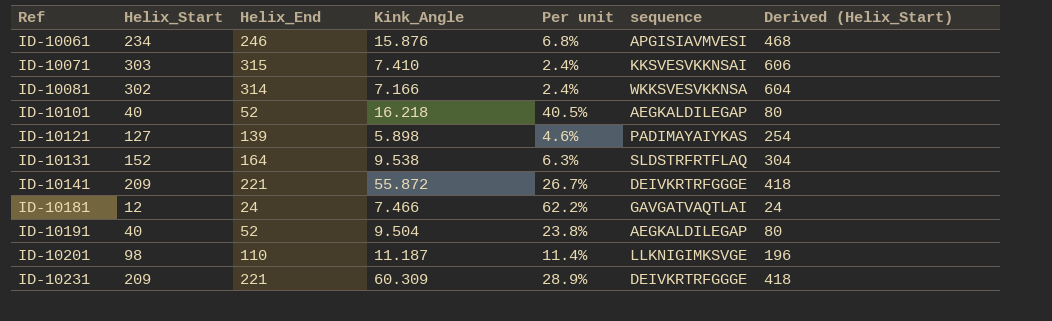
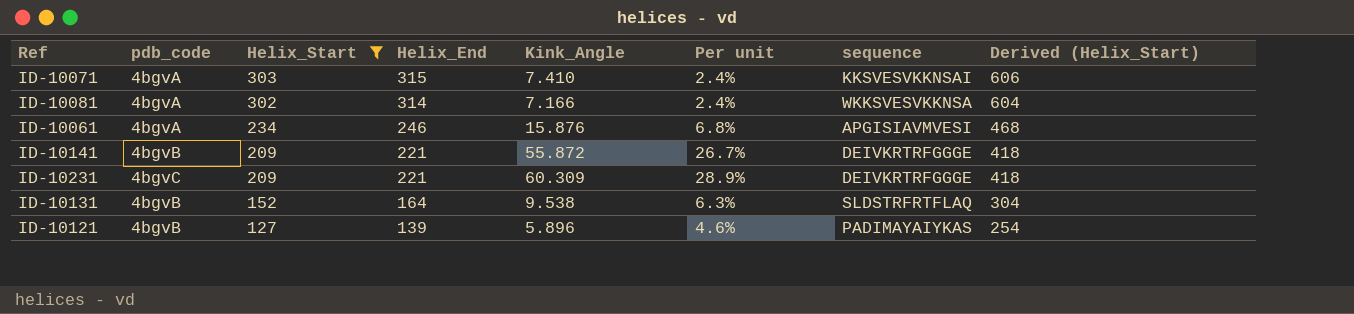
filter: none -> Helix_Start >= 127
row order: Ref ascending -> Helix_Start descending
column pdb_code | position: none -> 2
ID-10121 | Kink_Angle: 5.898 -> 5.896

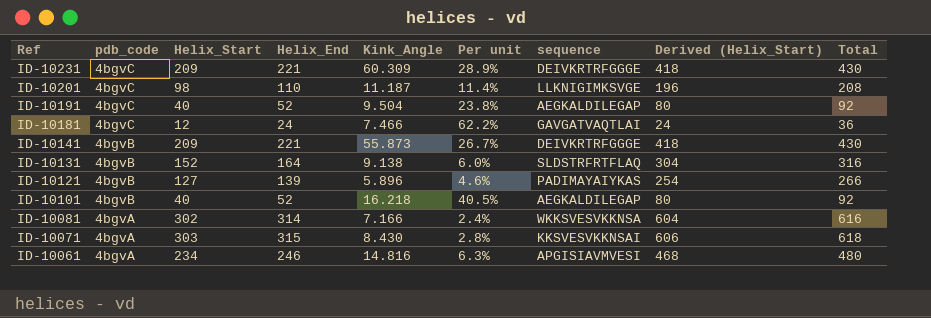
filter: Helix_Start >= 127 -> none
row order: Helix_Start descending -> Ref descending
column Total | formula: none -> [Helix_Start] + [Helix_End]
ID-10141 | Kink_Angle: 55.872 -> 55.873
ID-10131 | Kink_Angle: 9.538 -> 9.138
ID-10131 | Per unit: 6.3% -> 6.0%
ID-10071 | Kink_Angle: 7.410 -> 8.430
ID-10071 | Per unit: 2.4% -> 2.8%
ID-10061 | Kink_Angle: 15.876 -> 14.816
ID-10061 | Per unit: 6.8% -> 6.3%

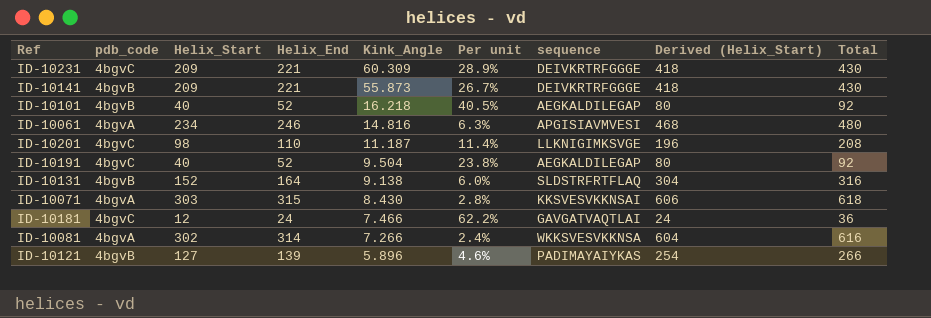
row order: Ref descending -> Kink_Angle descending
ID-10081 | Kink_Angle: 7.166 -> 7.266

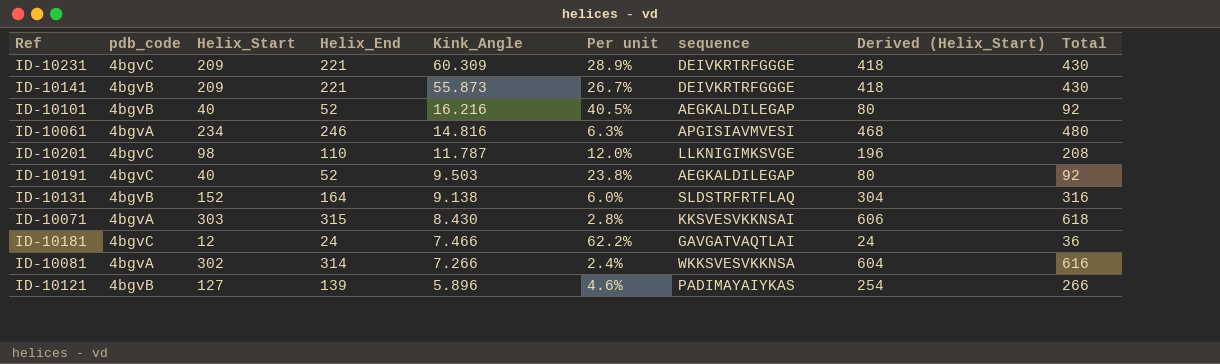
ID-10101 | Kink_Angle: 16.218 -> 16.216
ID-10201 | Kink_Angle: 11.187 -> 11.787
ID-10201 | Per unit: 11.4% -> 12.0%
ID-10191 | Kink_Angle: 9.504 -> 9.503

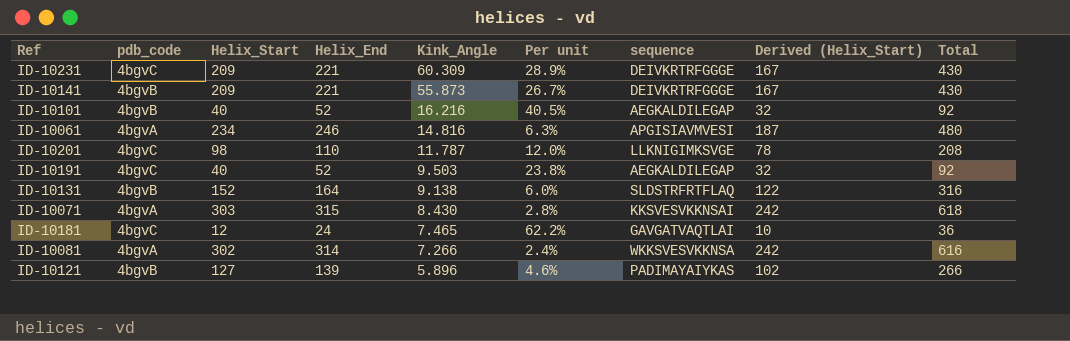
column Derived (Helix_Start) | formula: [Helix_Start] * 2 -> [Helix_Start] * 0.8
ID-10181 | Kink_Angle: 7.466 -> 7.465

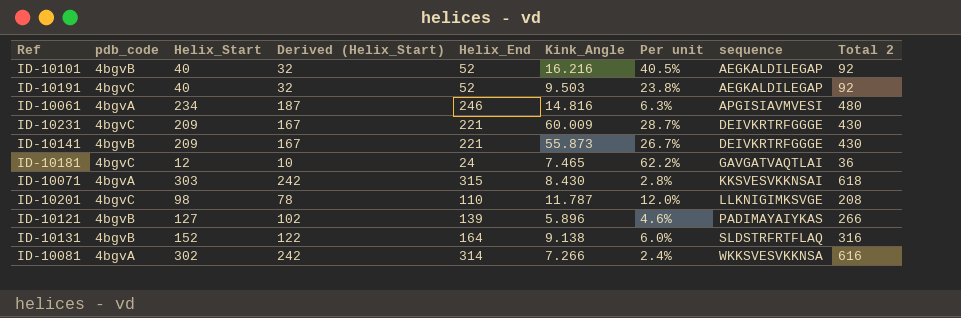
row order: Kink_Angle descending -> sequence ascending
column Derived (Helix_Start) | position: 8 -> 4
column name: Total -> Total 2
ID-10231 | Kink_Angle: 60.309 -> 60.009
ID-10231 | Per unit: 28.9% -> 28.7%

